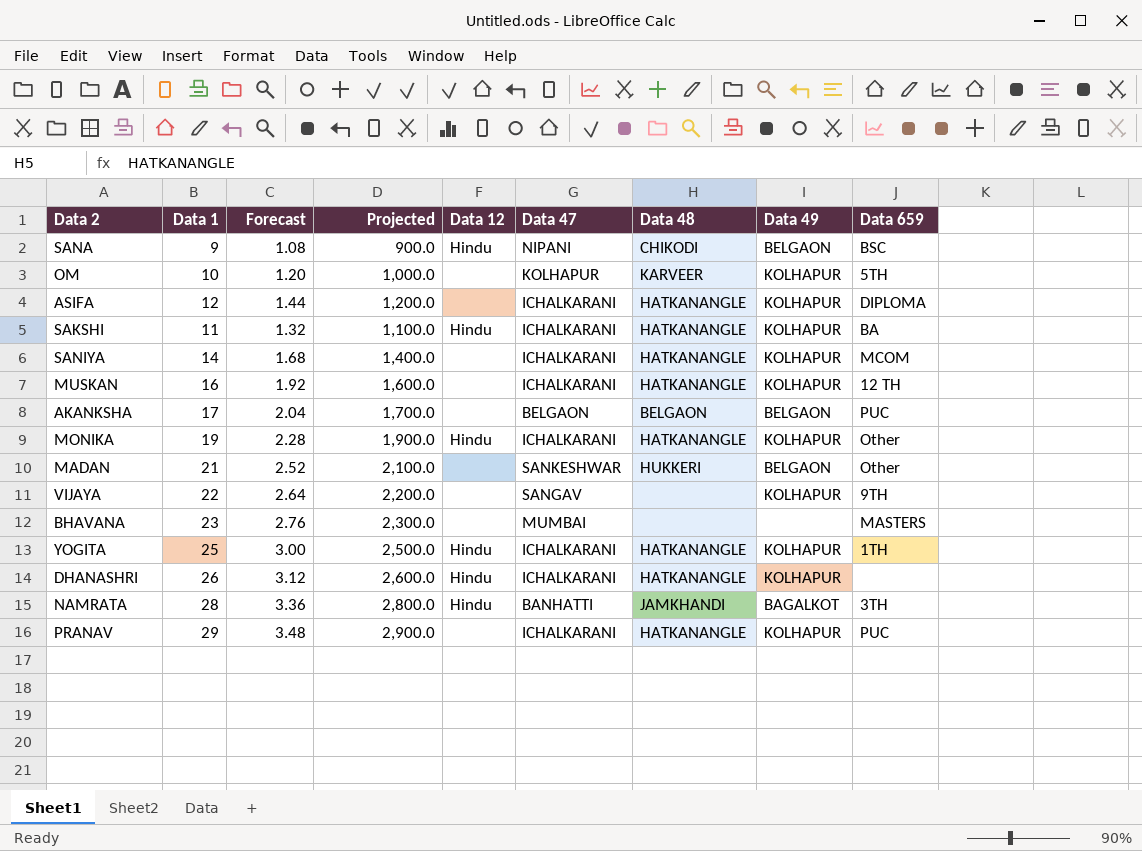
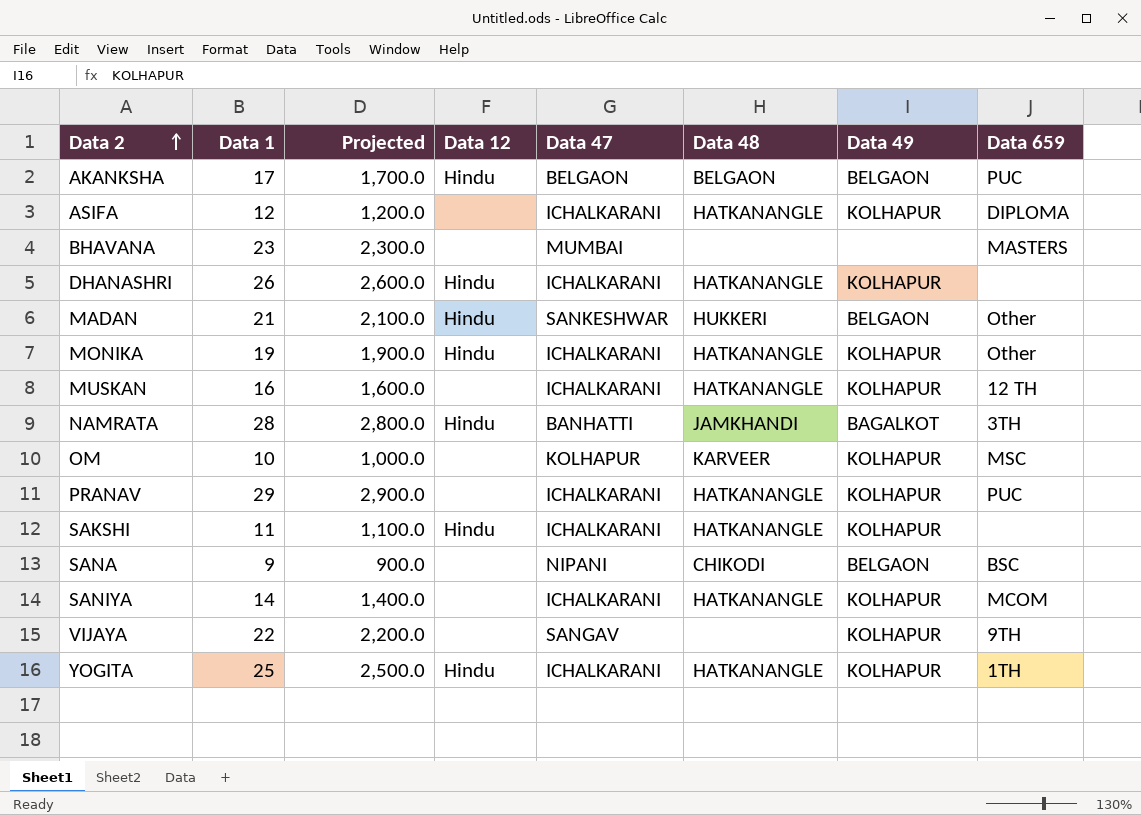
row order: none -> Data 2 ascending
column Forecast | formula: [Data 1] * 0.12 -> none
AKANKSHA | Data 12: none -> Hindu
MADAN | Data 12: none -> Hindu
OM | Data 659: 5TH -> MSC
SAKSHI | Data 659: BA -> none
SANA | Data 12: Hindu -> none

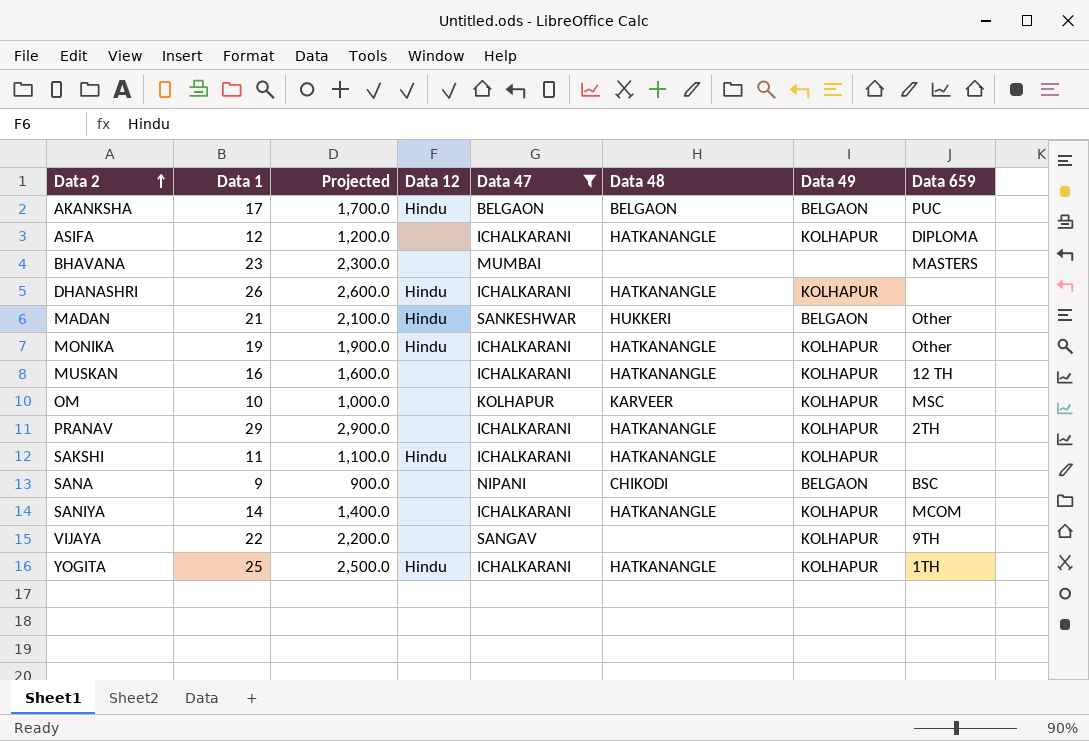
filter: none -> Data 47 != BANHATTI
PRANAV | Data 659: PUC -> 2TH

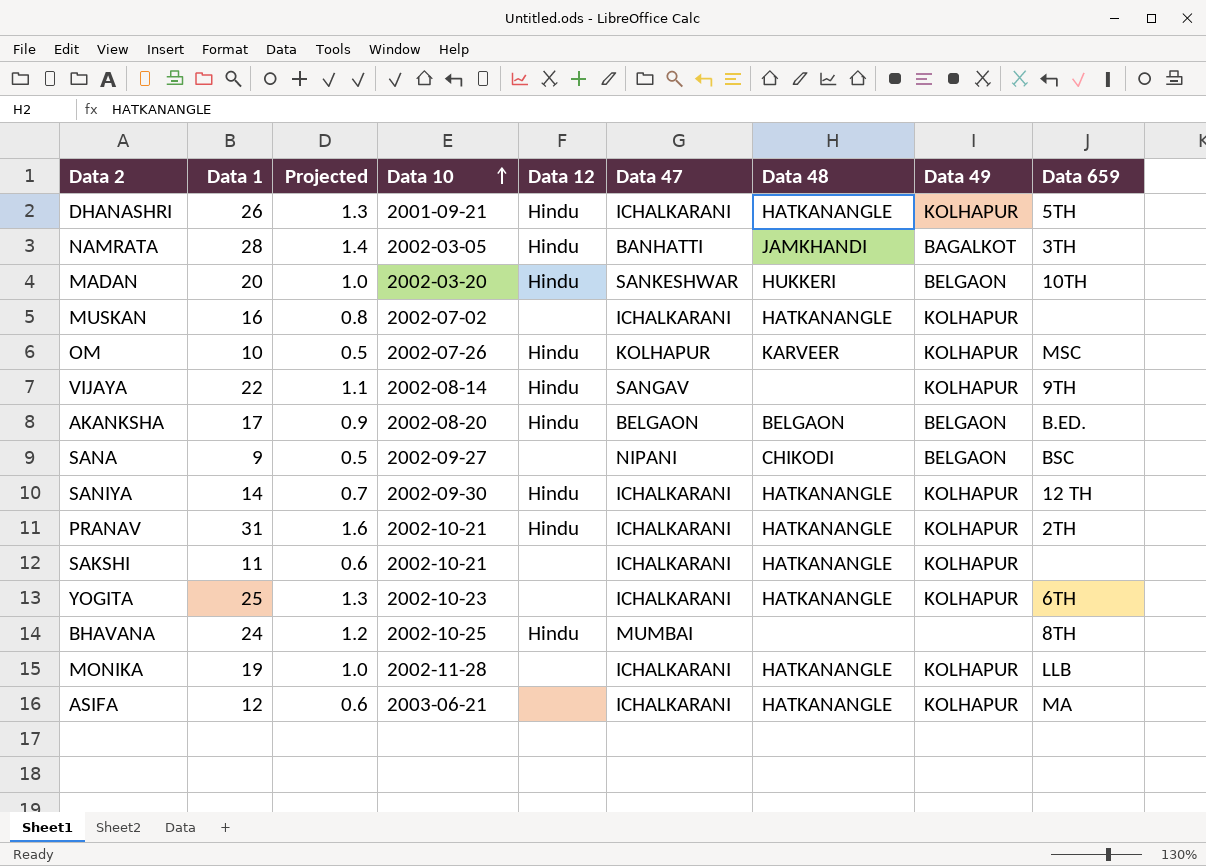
filter: Data 47 != BANHATTI -> none
row order: Data 2 ascending -> Data 10 ascending
column Projected | formula: [Data 1] * 100 -> [Data 1] * 0.05
column Data 10 | position: none -> 4
DHANASHRI | Data 659: none -> 5TH
MADAN | Data 1: 21 -> 20
MADAN | Data 659: Other -> 10TH
MUSKAN | Data 659: 12 TH -> none
OM | Data 12: none -> Hindu
VIJAYA | Data 12: none -> Hindu
AKANKSHA | Data 659: PUC -> B.ED.
SANIYA | Data 12: none -> Hindu
SANIYA | Data 659: MCOM -> 12 TH
PRANAV | Data 1: 29 -> 31
PRANAV | Data 12: none -> Hindu
SAKSHI | Data 12: Hindu -> none
YOGITA | Data 12: Hindu -> none
YOGITA | Data 659: 1TH -> 6TH
BHAVANA | Data 1: 23 -> 24
BHAVANA | Data 12: none -> Hindu
BHAVANA | Data 659: MASTERS -> 8TH
MONIKA | Data 12: Hindu -> none
MONIKA | Data 659: Other -> LLB
ASIFA | Data 659: DIPLOMA -> MA

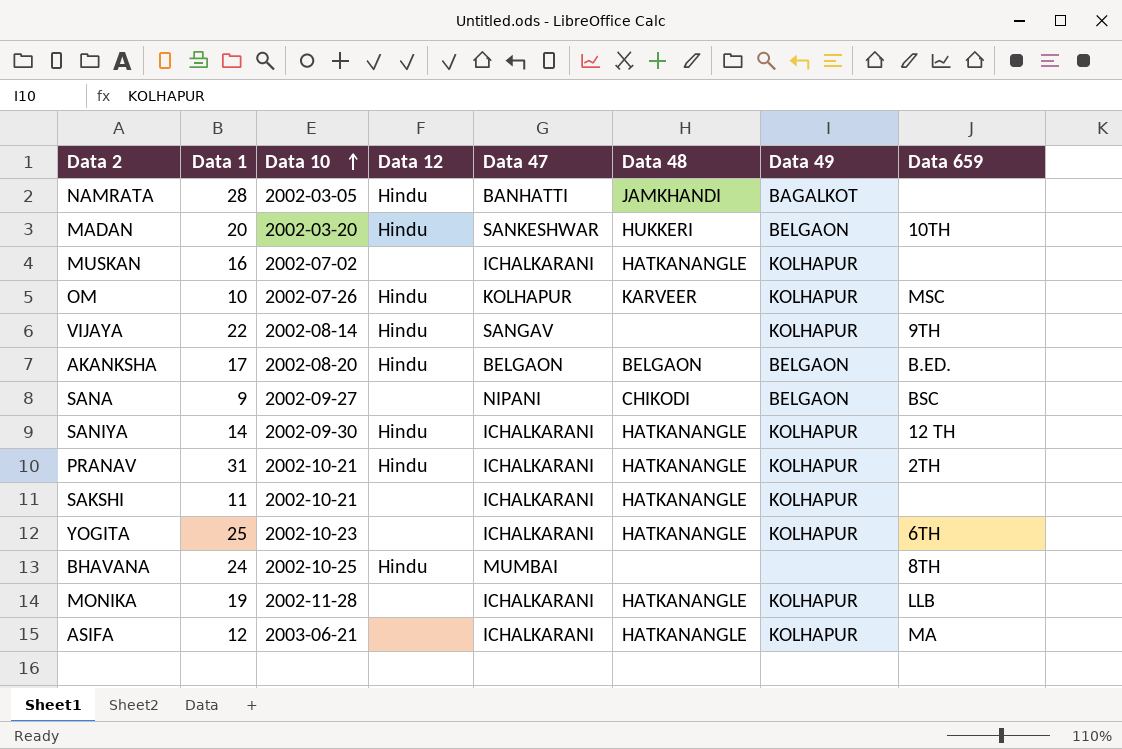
column Projected | formula: [Data 1] * 0.05 -> none
row DHANASHRI: 26 | 1.3 | 2001-09-21 | Hindu | ICHALKARANI | HATKANANGLE | KOLHAPUR | 5TH -> none
NAMRATA | Data 659: 3TH -> none

